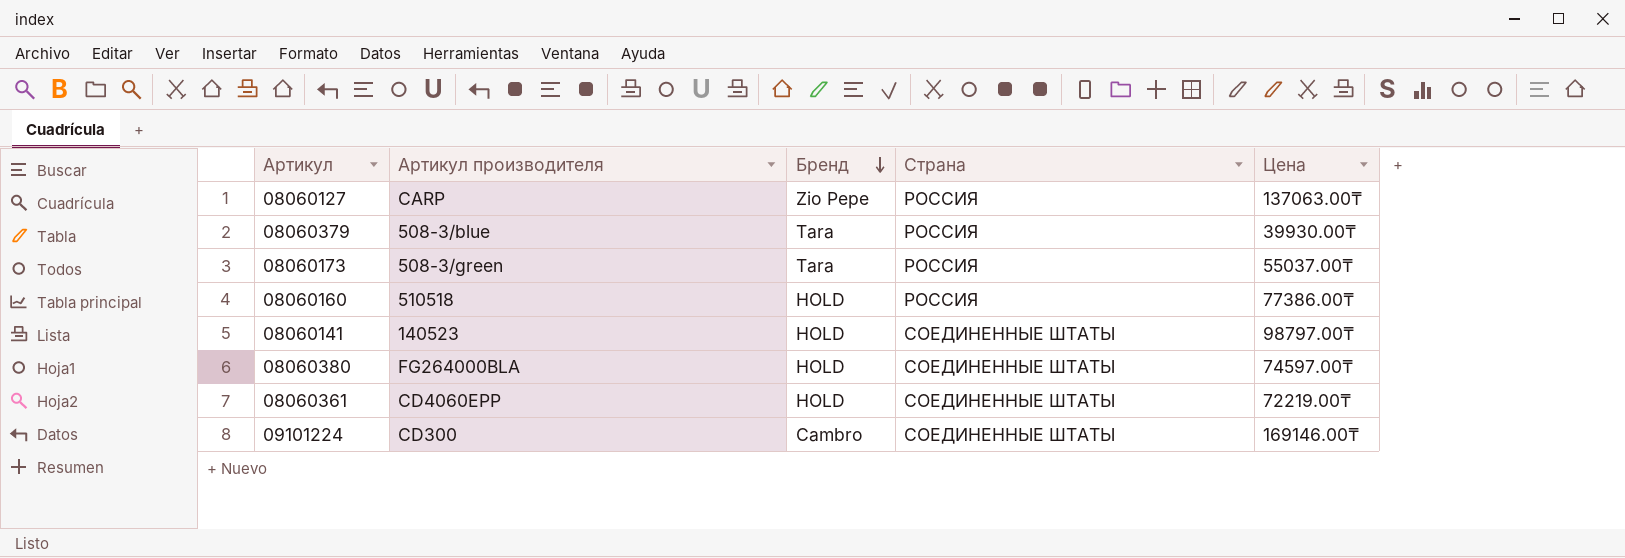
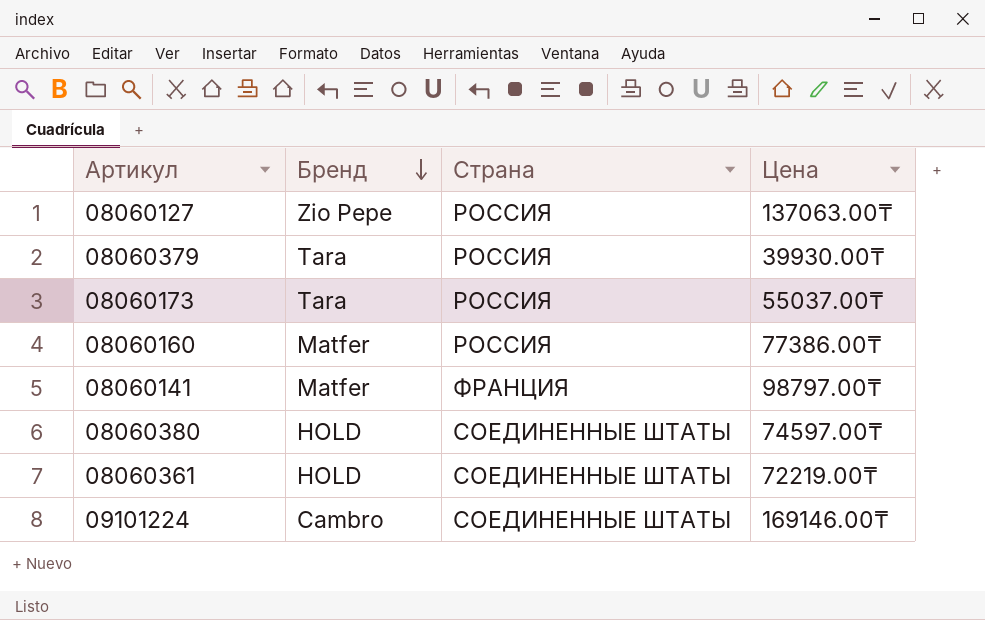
column Артикул производителя | position: 2 -> none
08060160 | Бренд: HOLD -> Matfer
08060141 | Бренд: HOLD -> Matfer
08060141 | Страна: СОЕДИНЕННЫЕ ШТАТЫ -> ФРАНЦИЯ

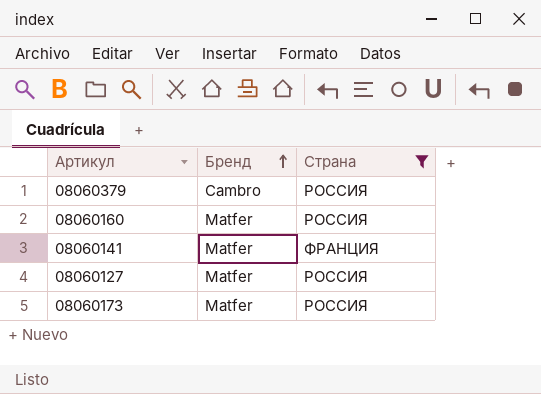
filter: none -> Страна != СОЕДИНЕННЫЕ ШТАТЫ
row order: Бренд descending -> Бренд ascending
column Цена | position: 4 -> none
08060379 | Бренд: Tara -> Cambro
08060127 | Бренд: Zio Pepe -> Matfer
08060173 | Бренд: Tara -> Matfer

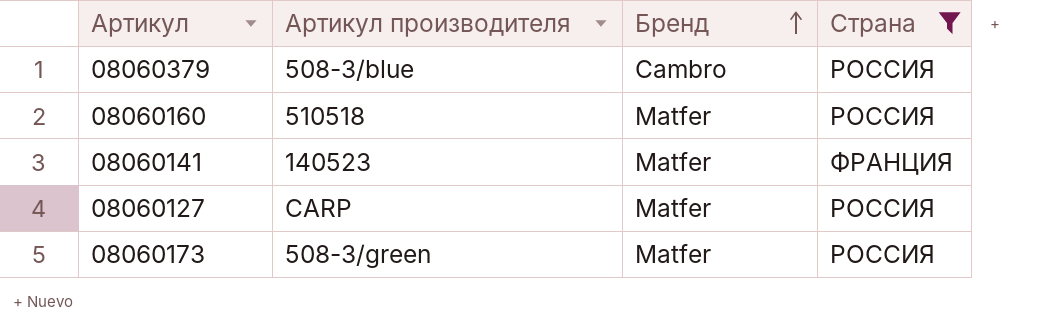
column Артикул производителя | position: none -> 2

